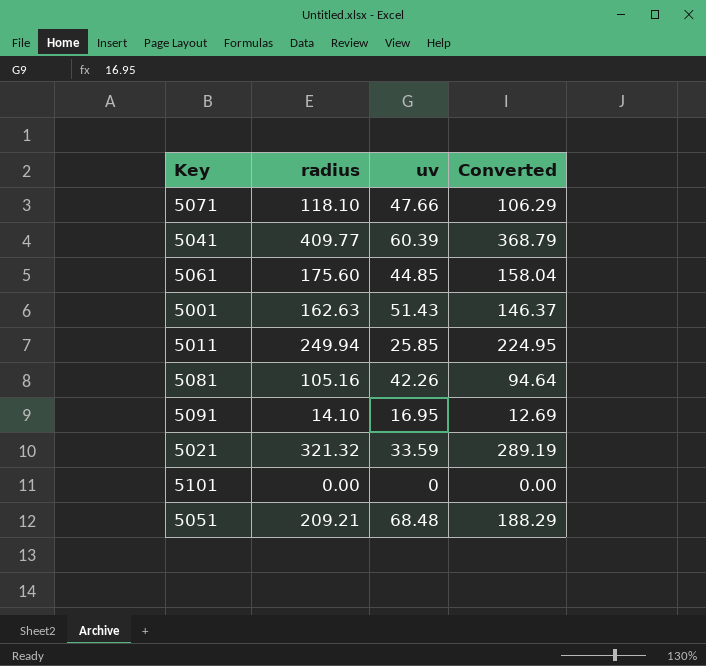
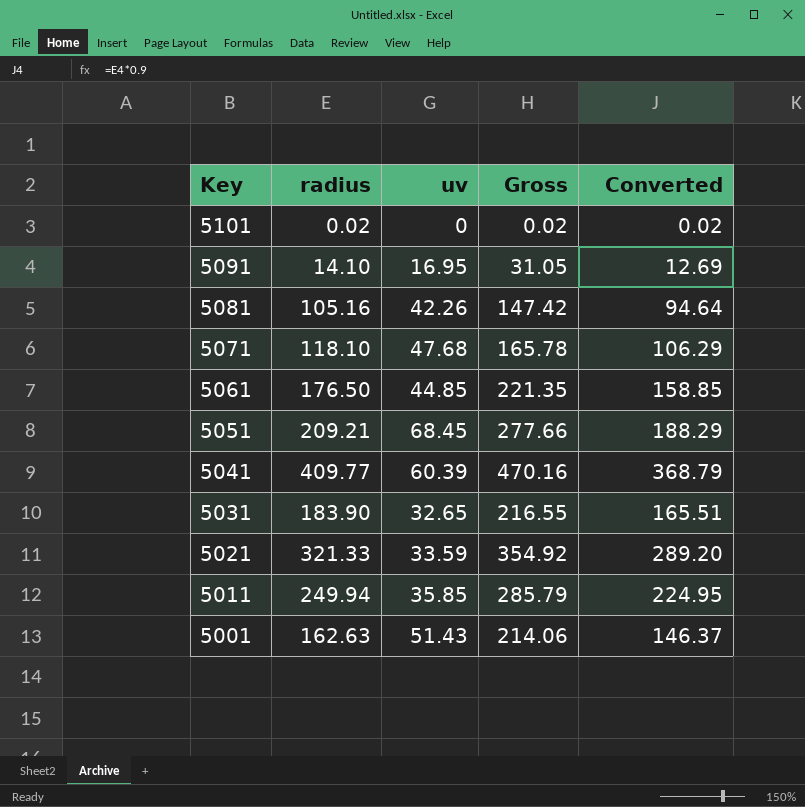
row order: none -> Key descending
column Gross | formula: none -> [radius] + [uv]
5101 | radius: 0.00 -> 0.02
5101 | Converted: 0.00 -> 0.02
5071 | uv: 47.66 -> 47.68
5061 | radius: 175.60 -> 176.50
5061 | Converted: 158.04 -> 158.85
5051 | uv: 68.48 -> 68.45
row 5031: none -> 183.90 | 32.65 | 216.55 | 165.51
5021 | radius: 321.32 -> 321.33
5021 | Converted: 289.19 -> 289.20
5011 | uv: 25.85 -> 35.85

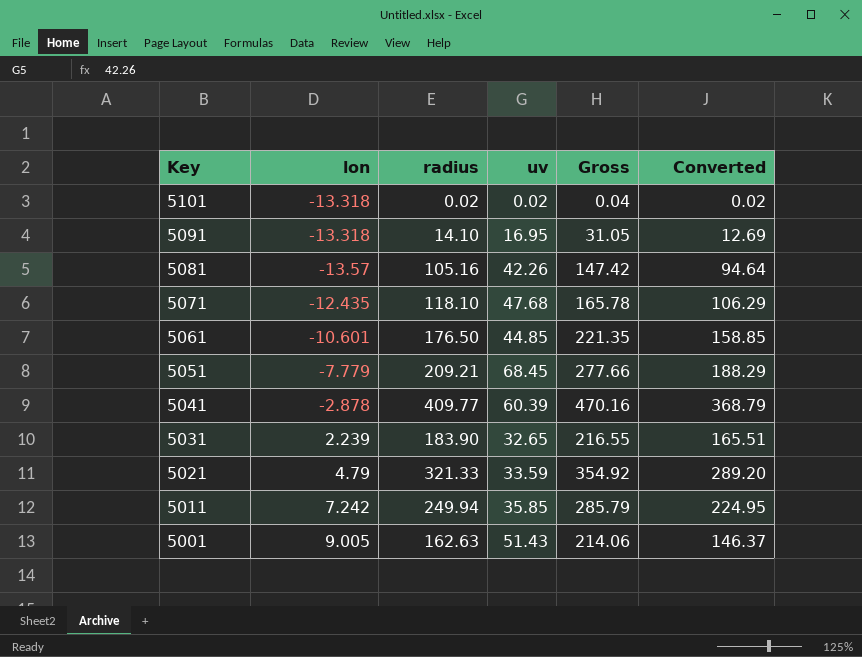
column lon | position: none -> 2
5101 | uv: 0 -> 0.02
5101 | Gross: 0.02 -> 0.04

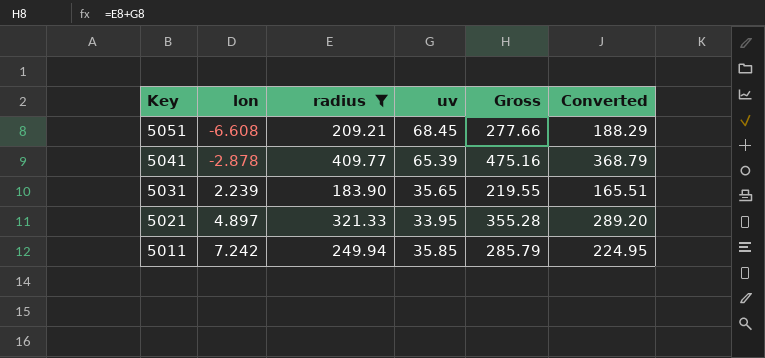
filter: none -> radius >= 183.90
5051 | lon: -7.779 -> -6.608
5041 | uv: 60.39 -> 65.39
5041 | Gross: 470.16 -> 475.16
5031 | uv: 32.65 -> 35.65
5031 | Gross: 216.55 -> 219.55
5021 | lon: 4.79 -> 4.897
5021 | uv: 33.59 -> 33.95
5021 | Gross: 354.92 -> 355.28

